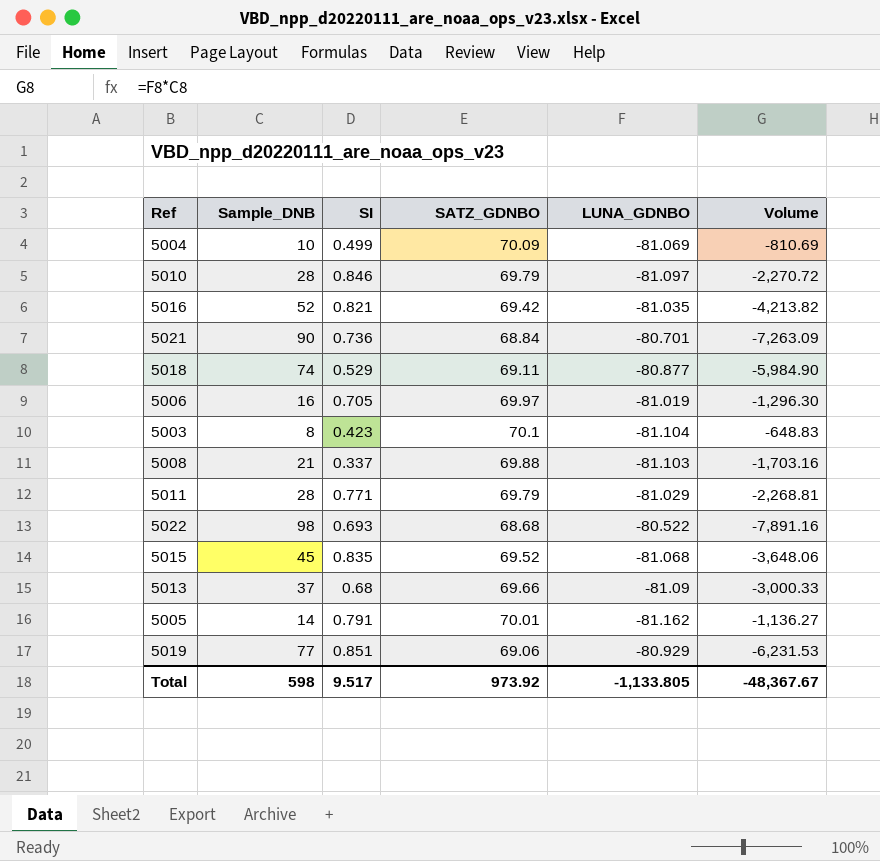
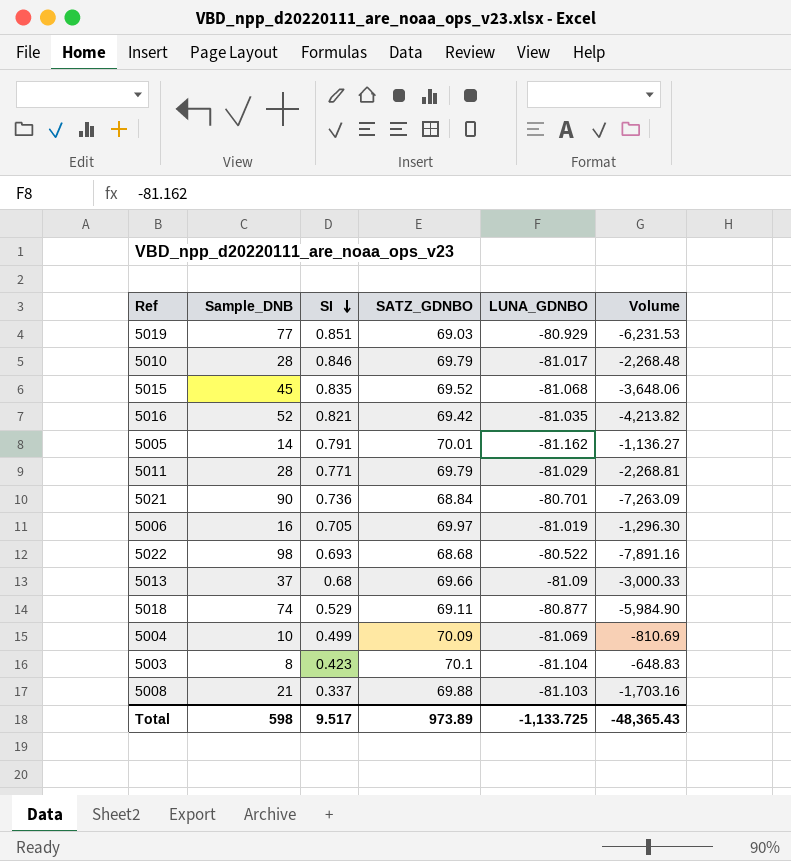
row order: none -> SI descending
5019 | SATZ_GDNBO: 69.06 -> 69.03
5010 | LUNA_GDNBO: -81.097 -> -81.017
5010 | Volume: -2,270.72 -> -2,268.48
Total | SATZ_GDNBO: 973.92 -> 973.89
Total | LUNA_GDNBO: -1,133.805 -> -1,133.725
Total | Volume: -48,367.67 -> -48,365.43

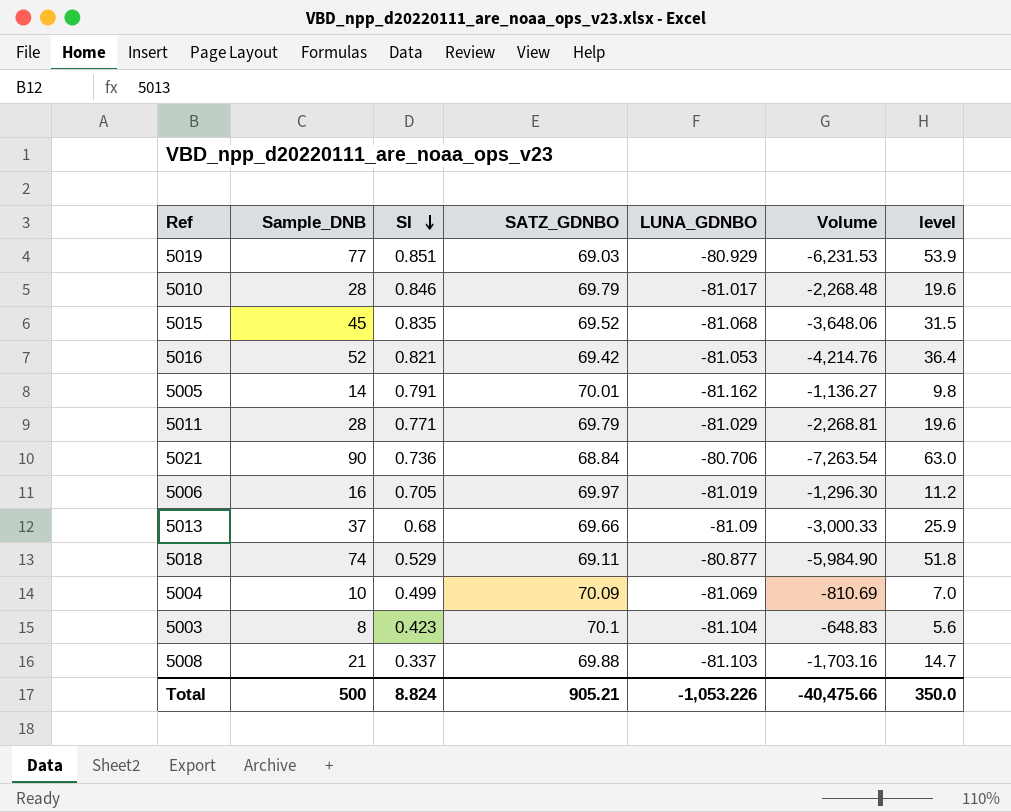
column level | formula: none -> [Sample_DNB] * 0.7
row 5022: 98 | 0.693 | 68.68 | -80.522 | -7,891.16 -> none
5016 | LUNA_GDNBO: -81.035 -> -81.053
5016 | Volume: -4,213.82 -> -4,214.76
5021 | LUNA_GDNBO: -80.701 -> -80.706
5021 | Volume: -7,263.09 -> -7,263.54
Total | Sample_DNB: 598 -> 500
Total | SI: 9.517 -> 8.824
Total | SATZ_GDNBO: 973.89 -> 905.21
Total | LUNA_GDNBO: -1,133.725 -> -1,053.226
Total | Volume: -48,365.43 -> -40,475.66

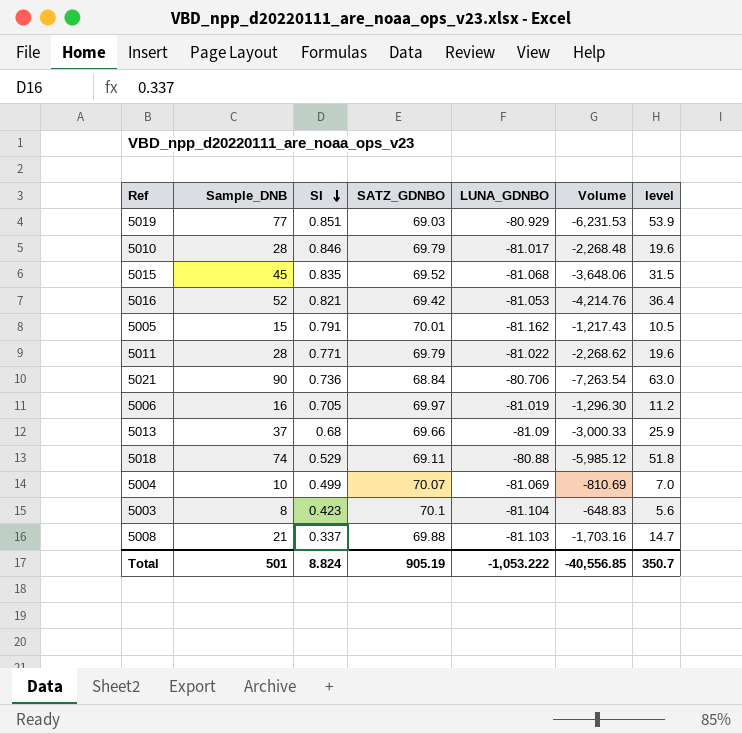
5005 | Sample_DNB: 14 -> 15
5005 | Volume: -1,136.27 -> -1,217.43
5005 | level: 9.8 -> 10.5
5011 | LUNA_GDNBO: -81.029 -> -81.022
5011 | Volume: -2,268.81 -> -2,268.62
5018 | LUNA_GDNBO: -80.877 -> -80.88
5018 | Volume: -5,984.90 -> -5,985.12
5004 | SATZ_GDNBO: 70.09 -> 70.07
Total | Sample_DNB: 500 -> 501
Total | SATZ_GDNBO: 905.21 -> 905.19
Total | LUNA_GDNBO: -1,053.226 -> -1,053.222
Total | Volume: -40,475.66 -> -40,556.85
Total | level: 350.0 -> 350.7

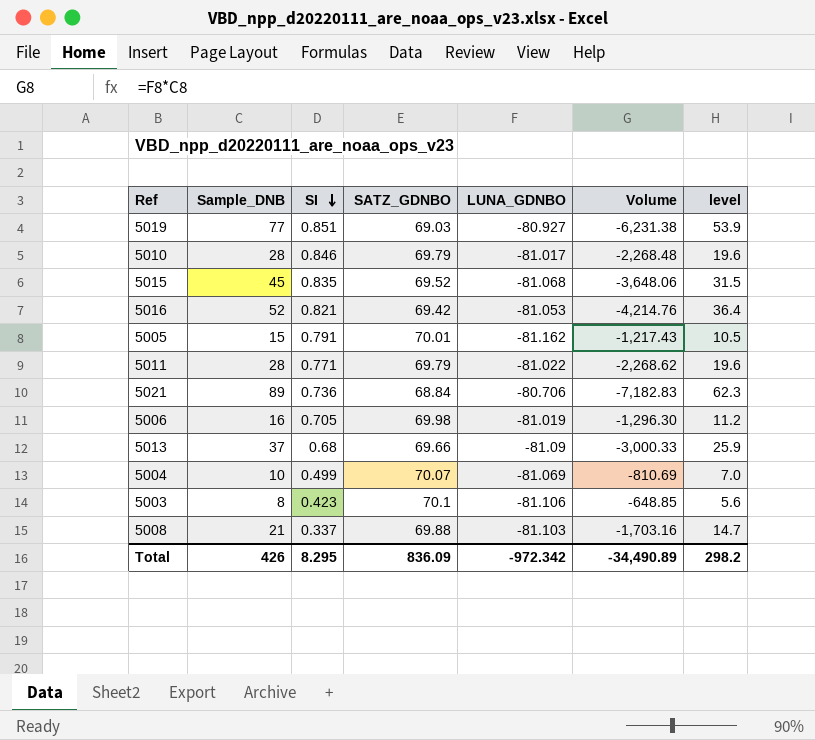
row 5018: 74 | 0.529 | 69.11 | -80.88 | -5,985.12 | 51.8 -> none
5019 | LUNA_GDNBO: -80.929 -> -80.927
5019 | Volume: -6,231.53 -> -6,231.38
5021 | Sample_DNB: 90 -> 89
5021 | Volume: -7,263.54 -> -7,182.83
5021 | level: 63.0 -> 62.3
5006 | SATZ_GDNBO: 69.97 -> 69.98
5003 | LUNA_GDNBO: -81.104 -> -81.106
5003 | Volume: -648.83 -> -648.85
Total | Sample_DNB: 501 -> 426
Total | SI: 8.824 -> 8.295
Total | SATZ_GDNBO: 905.19 -> 836.09
Total | LUNA_GDNBO: -1,053.222 -> -972.342
Total | Volume: -40,556.85 -> -34,490.89
Total | level: 350.7 -> 298.2

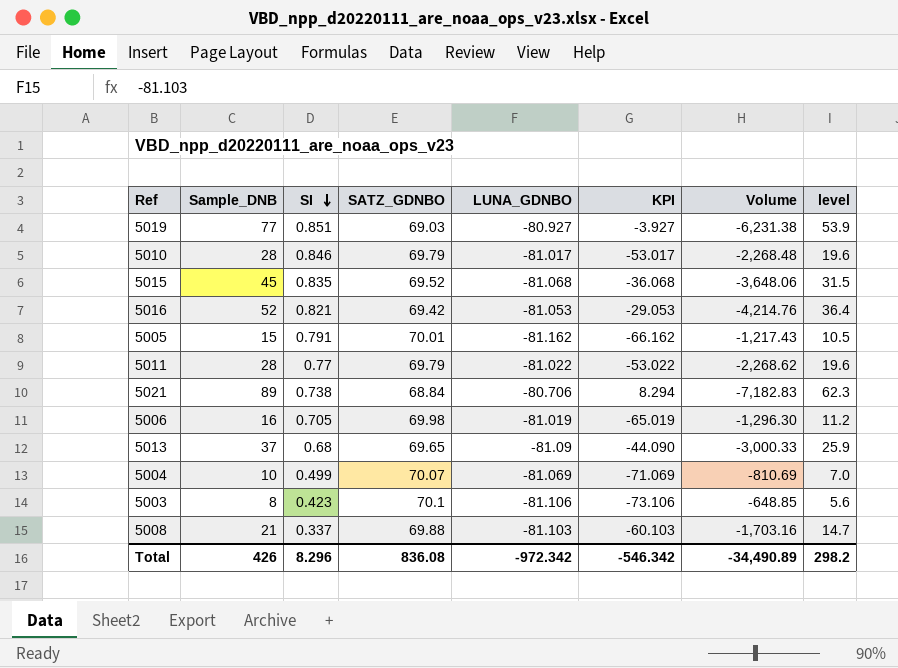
column KPI | formula: none -> [Sample_DNB] + [LUNA_GDNBO]
5011 | SI: 0.771 -> 0.77
5021 | SI: 0.736 -> 0.738
5013 | SATZ_GDNBO: 69.66 -> 69.65
Total | SI: 8.295 -> 8.296
Total | SATZ_GDNBO: 836.09 -> 836.08

